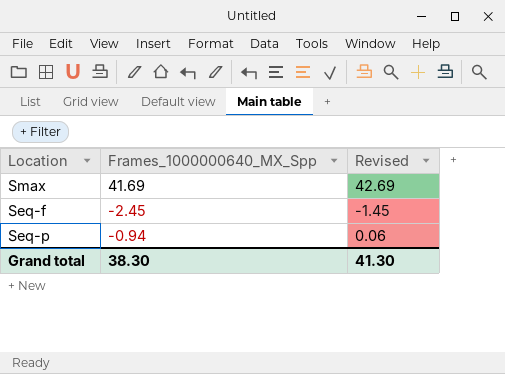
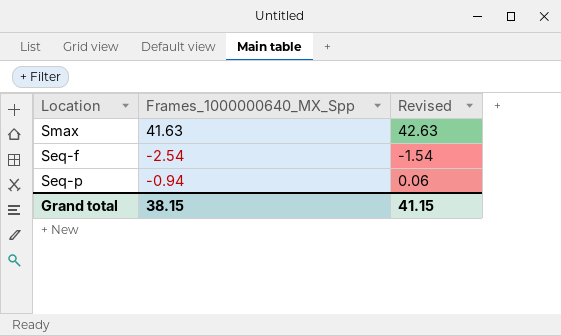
Smax | Frames_1000000640_MX_Spp: 41.69 -> 41.63
Smax | Revised: 42.69 -> 42.63
Seq-f | Frames_1000000640_MX_Spp: -2.45 -> -2.54
Seq-f | Revised: -1.45 -> -1.54
Grand total | Frames_1000000640_MX_Spp: 38.30 -> 38.15
Grand total | Revised: 41.30 -> 41.15

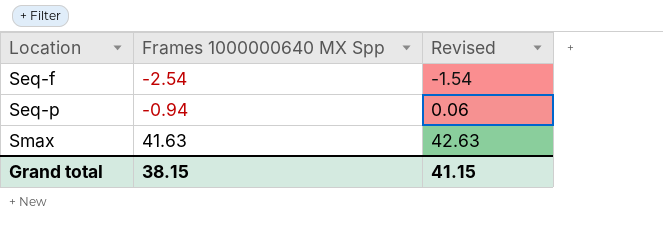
row order: none -> Location ascending
column name: Frames_1000000640_MX_Spp -> Frames 1000000640 MX Spp

